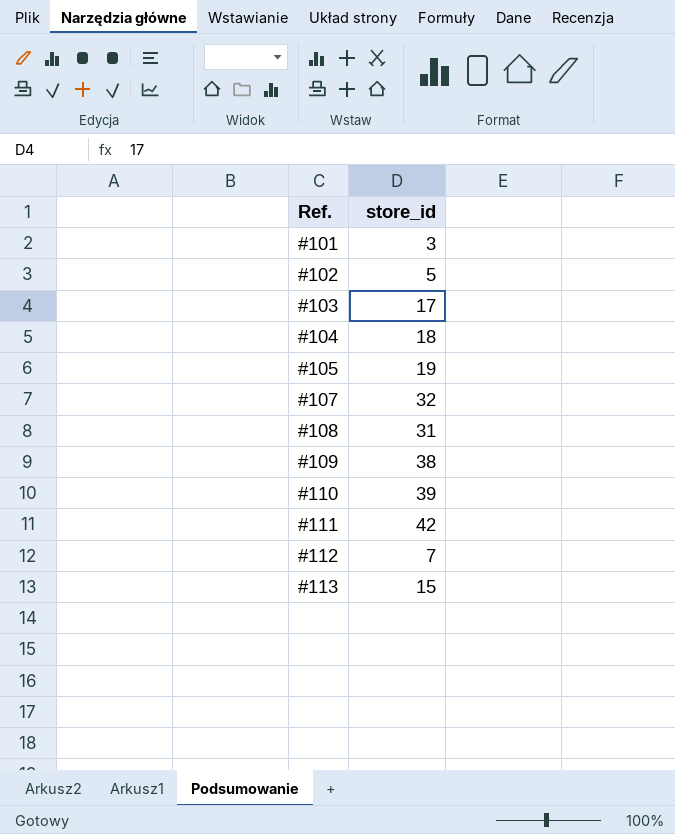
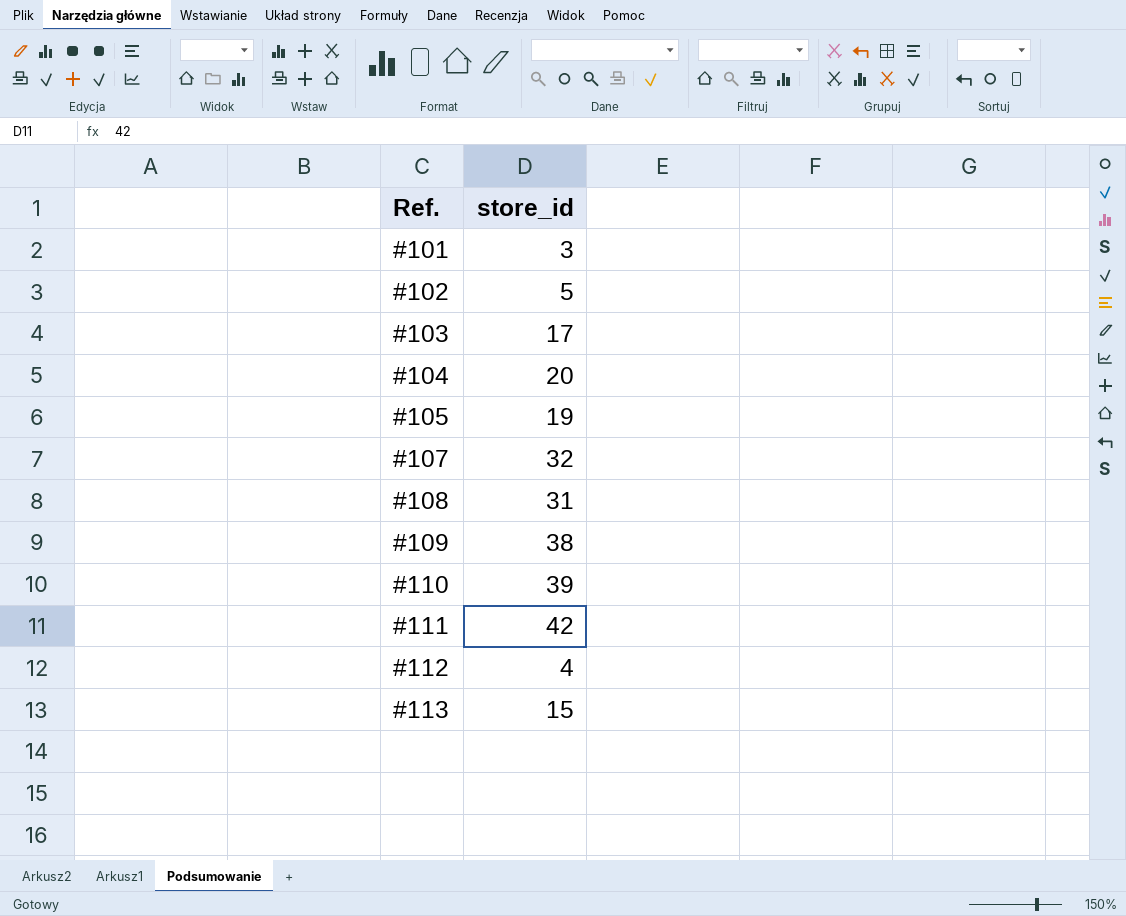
#104 | store_id: 18 -> 20
#112 | store_id: 7 -> 4

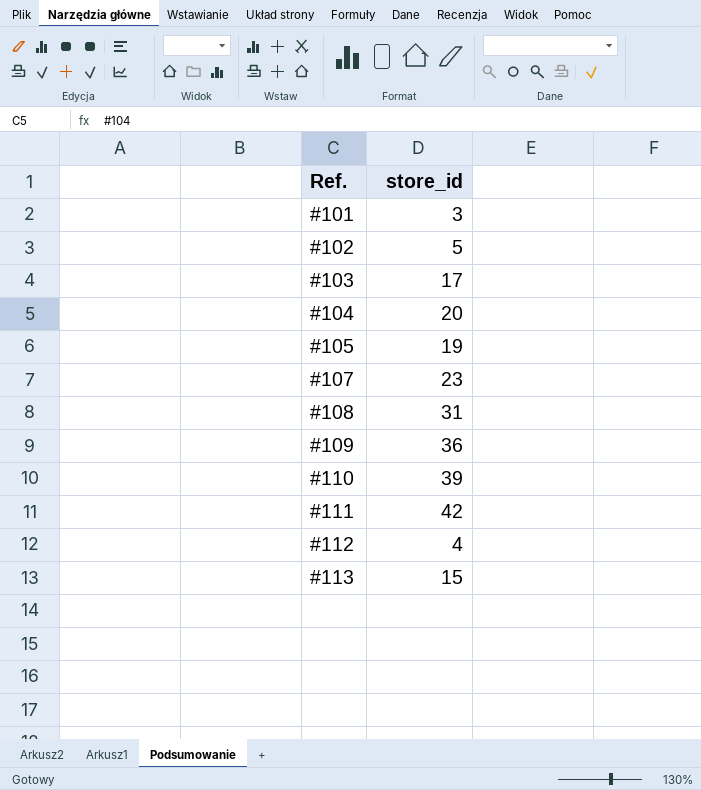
#107 | store_id: 32 -> 23
#109 | store_id: 38 -> 36

